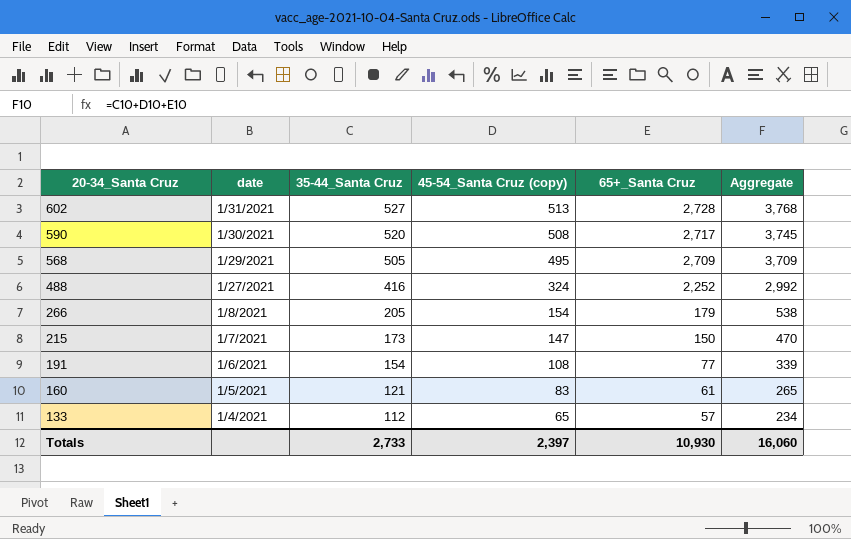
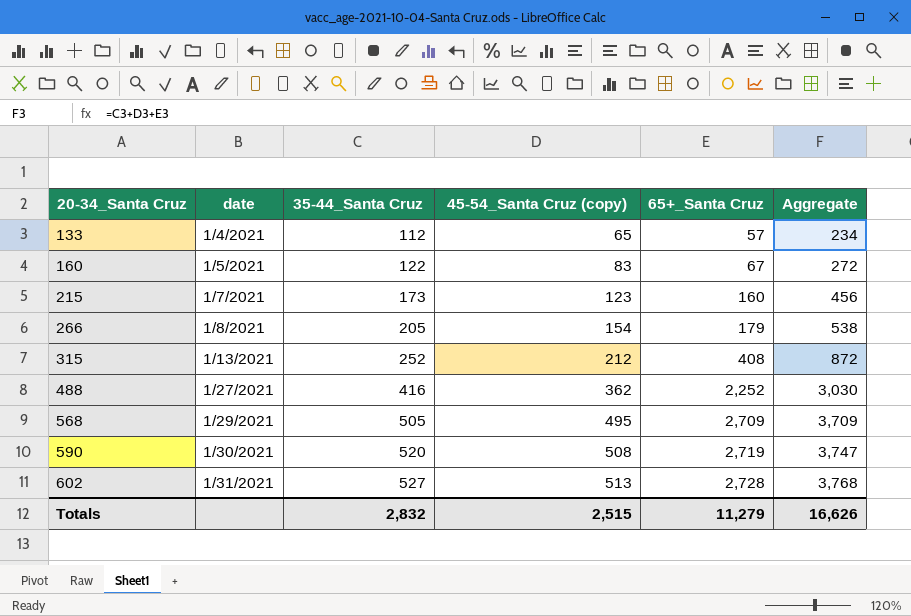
row order: 20-34_Santa Cruz descending -> 20-34_Santa Cruz ascending
row 191: 1/6/2021 | 154 | 108 | 77 | 339 -> none
160 | 35-44_Santa Cruz: 121 -> 122
160 | 65+_Santa Cruz: 61 -> 67
160 | Aggregate: 265 -> 272
215 | 45-54_Santa Cruz (copy): 147 -> 123
215 | 65+_Santa Cruz: 150 -> 160
215 | Aggregate: 470 -> 456
row 315: none -> 1/13/2021 | 252 | 212 | 408 | 872
488 | 45-54_Santa Cruz (copy): 324 -> 362
488 | Aggregate: 2,992 -> 3,030
590 | 65+_Santa Cruz: 2,717 -> 2,719
590 | Aggregate: 3,745 -> 3,747
Totals | 35-44_Santa Cruz: 2,733 -> 2,832
Totals | 45-54_Santa Cruz (copy): 2,397 -> 2,515
Totals | 65+_Santa Cruz: 10,930 -> 11,279
Totals | Aggregate: 16,060 -> 16,626

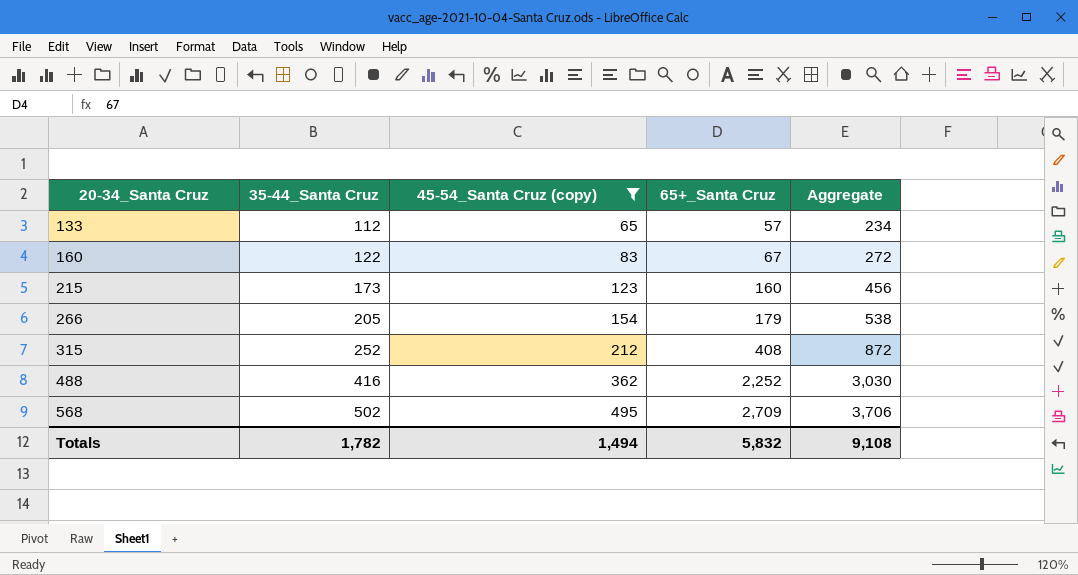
filter: none -> 45-54_Santa Cruz (copy) <= 495
column date | position: 2 -> none
568 | 35-44_Santa Cruz: 505 -> 502
568 | Aggregate: 3,709 -> 3,706
Totals | 35-44_Santa Cruz: 2,832 -> 1,782
Totals | 45-54_Santa Cruz (copy): 2,515 -> 1,494
Totals | 65+_Santa Cruz: 11,279 -> 5,832
Totals | Aggregate: 16,626 -> 9,108

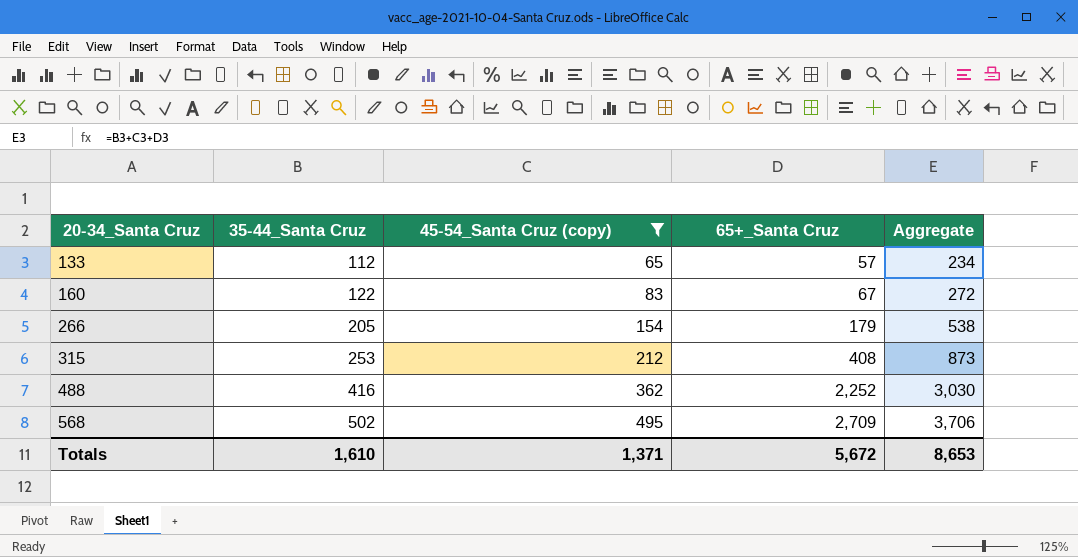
row 215: 173 | 123 | 160 | 456 -> none
315 | 35-44_Santa Cruz: 252 -> 253
315 | Aggregate: 872 -> 873
Totals | 35-44_Santa Cruz: 1,782 -> 1,610
Totals | 45-54_Santa Cruz (copy): 1,494 -> 1,371
Totals | 65+_Santa Cruz: 5,832 -> 5,672
Totals | Aggregate: 9,108 -> 8,653

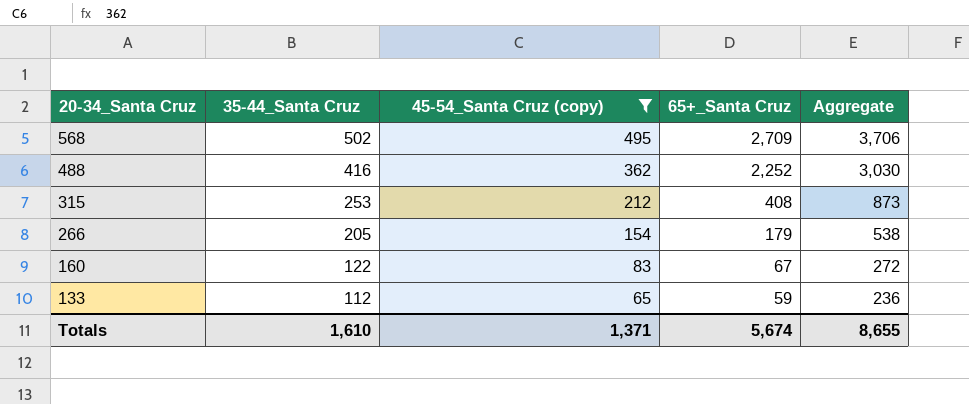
row order: 20-34_Santa Cruz ascending -> 20-34_Santa Cruz descending
133 | 65+_Santa Cruz: 57 -> 59
133 | Aggregate: 234 -> 236
Totals | 65+_Santa Cruz: 5,672 -> 5,674
Totals | Aggregate: 8,653 -> 8,655

